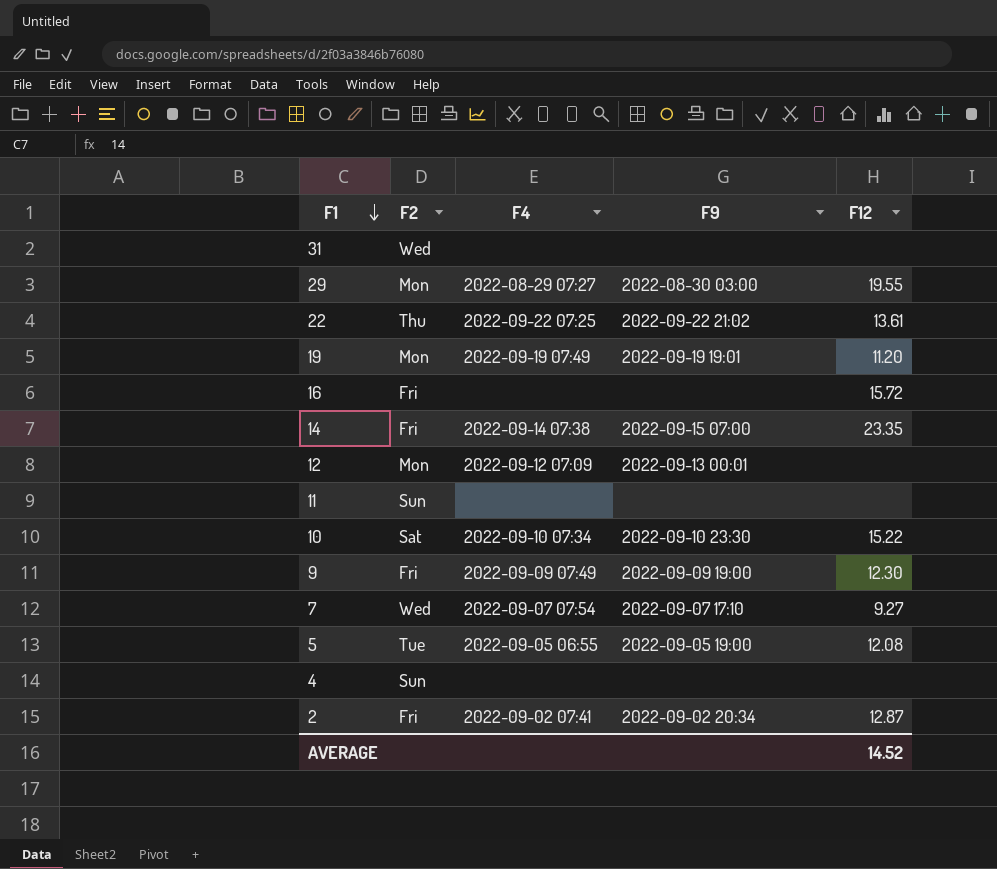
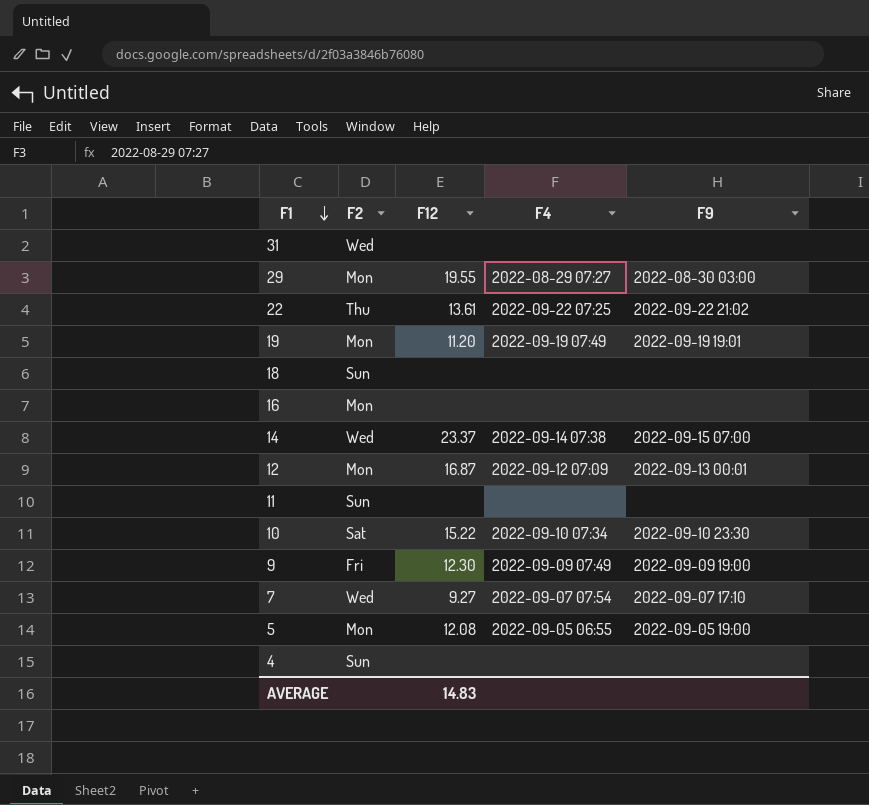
column F12 | position: 5 -> 3
row 2: Fri | 2022-09-02 07:41 | 2022-09-02 20:34 | 12.87 -> none
row 18: none -> Sun | none | none | none
16 | F2: Fri -> Mon
16 | F12: 15.72 -> none
14 | F2: Fri -> Wed
14 | F12: 23.35 -> 23.37
12 | F12: none -> 16.87
5 | F2: Tue -> Mon
AVERAGE | F12: 14.52 -> 14.83

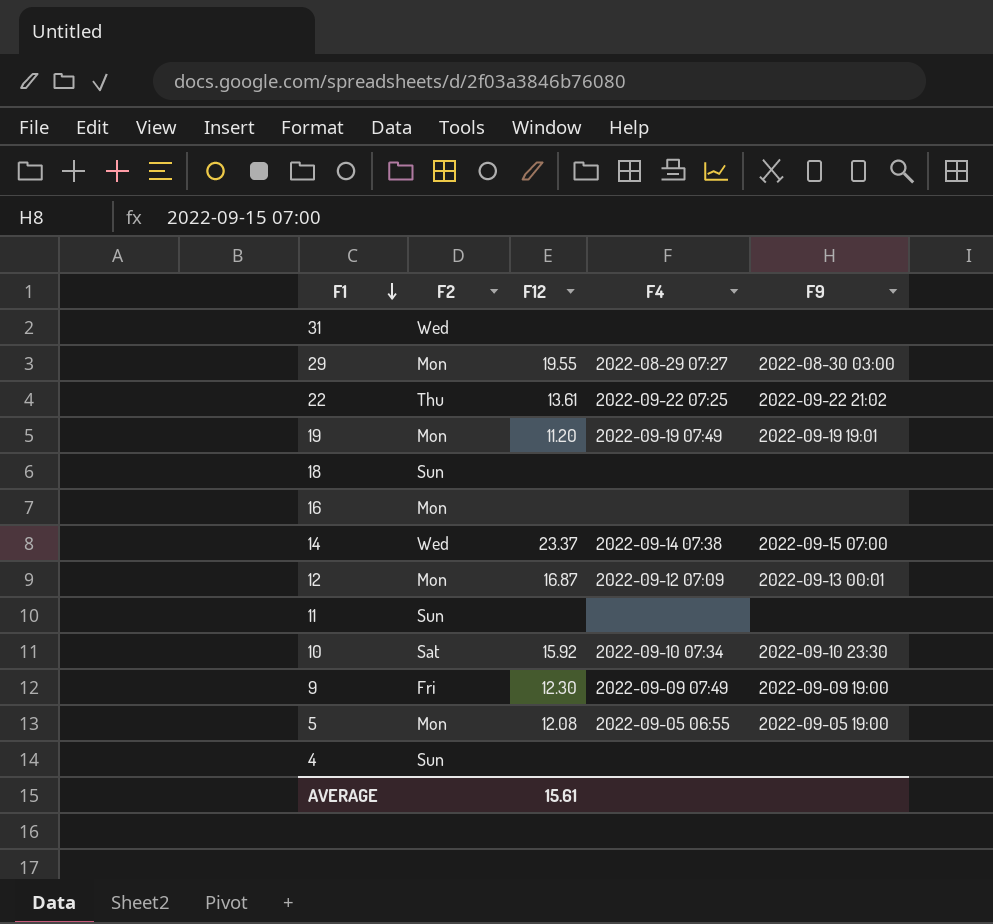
row 7: Wed | 9.27 | 2022-09-07 07:54 | 2022-09-07 17:10 -> none
10 | F12: 15.22 -> 15.92
AVERAGE | F12: 14.83 -> 15.61

